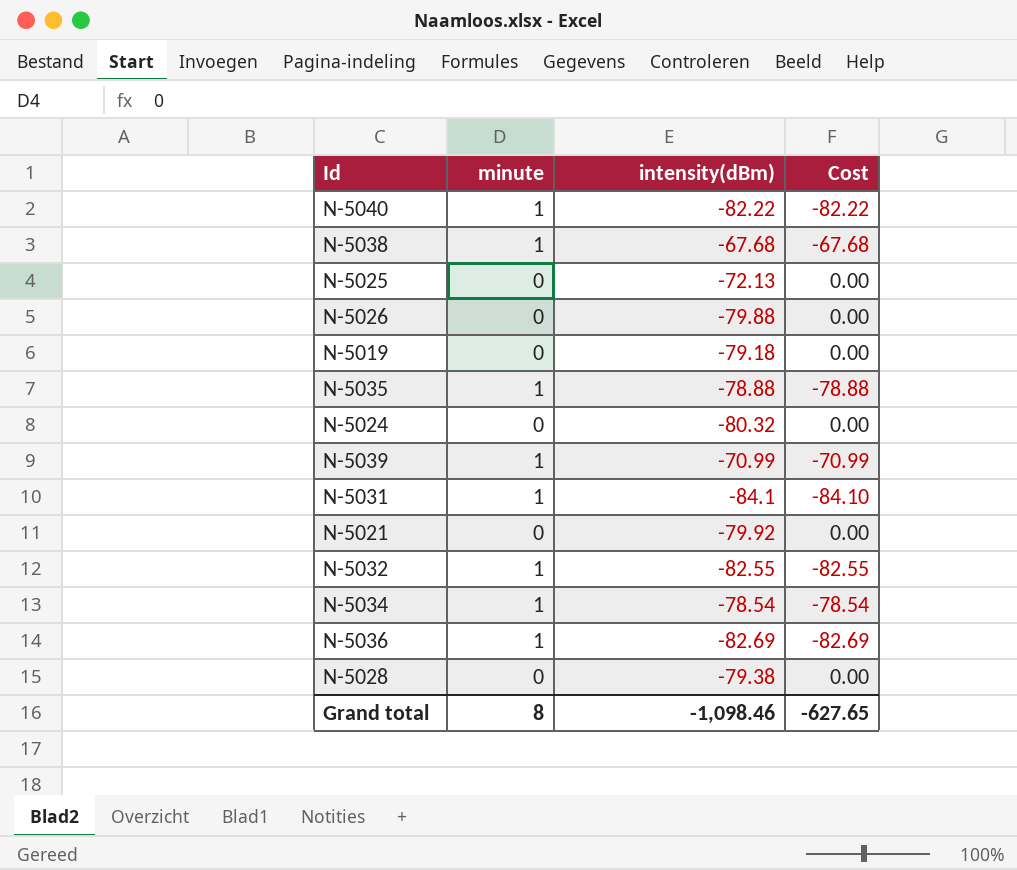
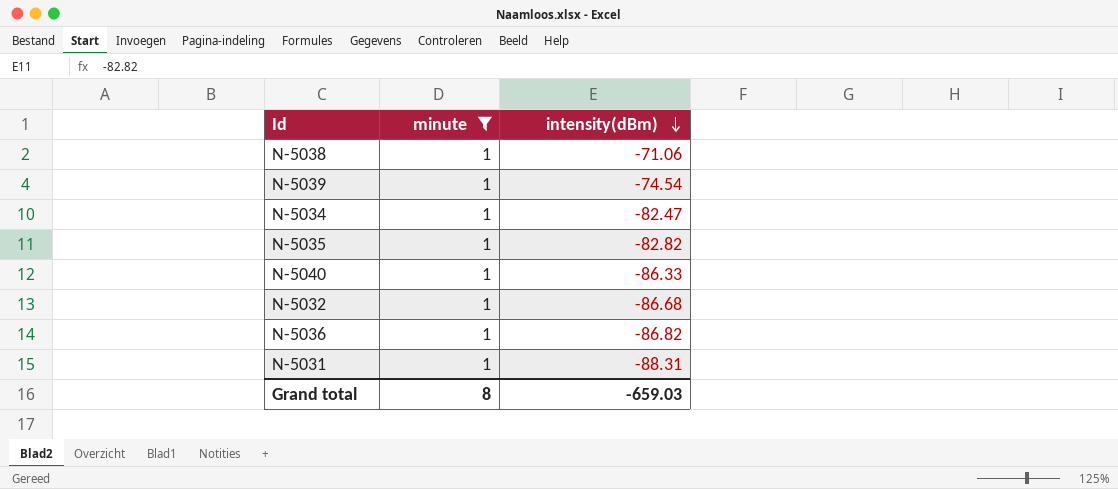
filter: none -> minute = 1
row order: none -> intensity(dBm) descending
column Cost | formula: [minute] * [intensity(dBm)] -> none
N-5038 | intensity(dBm): -67.68 -> -71.06
N-5039 | intensity(dBm): -70.99 -> -74.54
N-5034 | intensity(dBm): -78.54 -> -82.47
N-5035 | intensity(dBm): -78.88 -> -82.82
N-5040 | intensity(dBm): -82.22 -> -86.33
N-5032 | intensity(dBm): -82.55 -> -86.68
N-5036 | intensity(dBm): -82.69 -> -86.82
N-5031 | intensity(dBm): -84.1 -> -88.31
Grand total | intensity(dBm): -1,098.46 -> -659.03

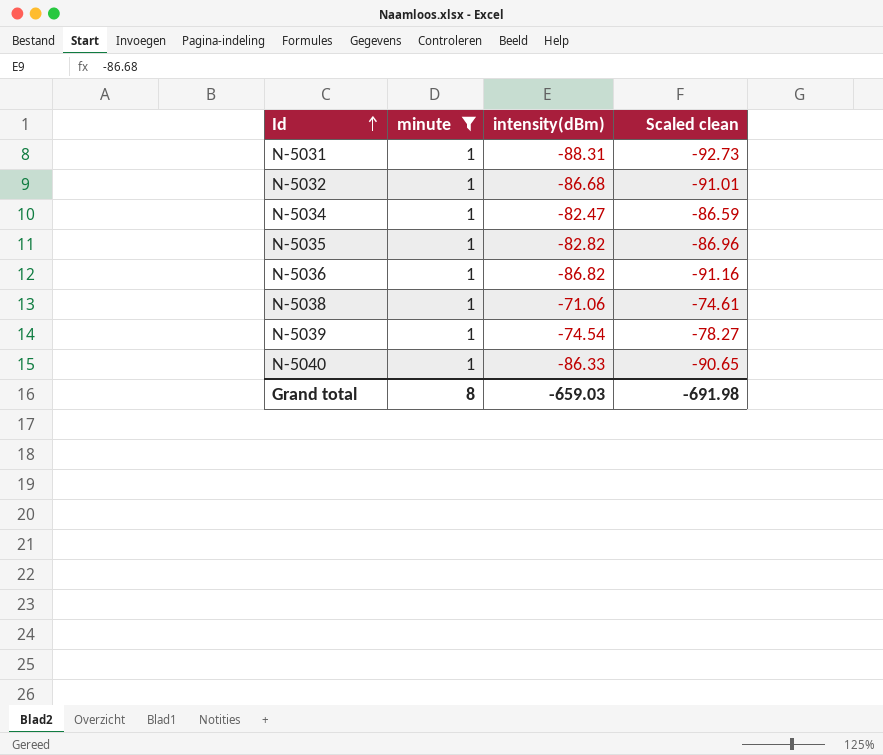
row order: intensity(dBm) descending -> Id ascending
column Scaled clean | formula: none -> [intensity(dBm)] * 1.05

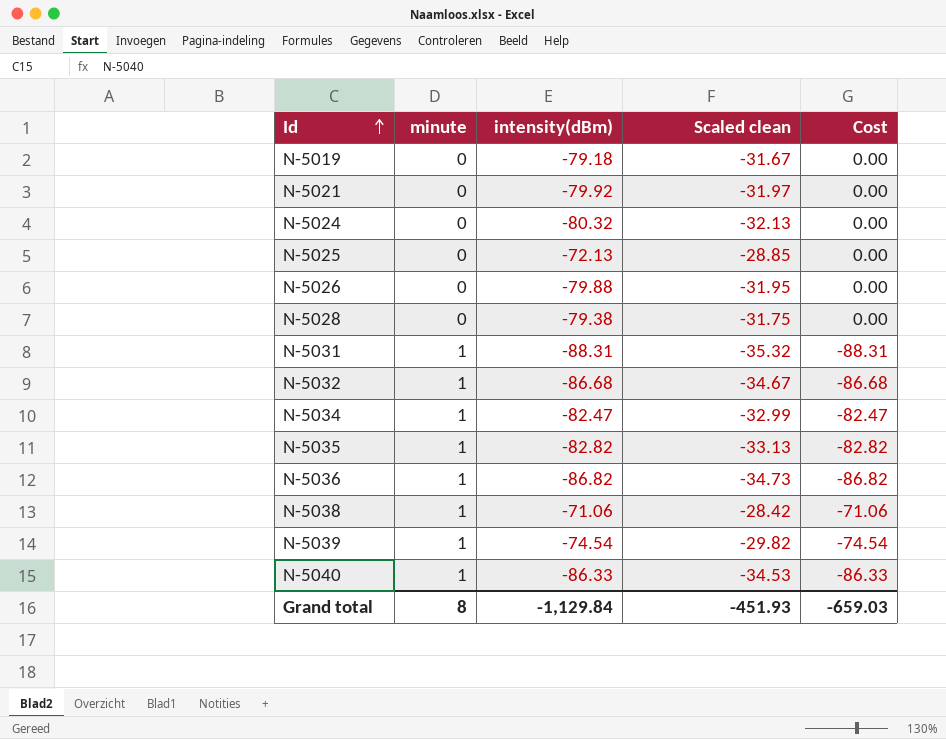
filter: minute = 1 -> none
column Scaled clean | formula: [intensity(dBm)] * 1.05 -> [intensity(dBm)] * 0.4
column Cost | formula: none -> [minute] * [intensity(dBm)]
Grand total | intensity(dBm): -659.03 -> -1,129.84
Grand total | Scaled clean: -691.98 -> -451.93

